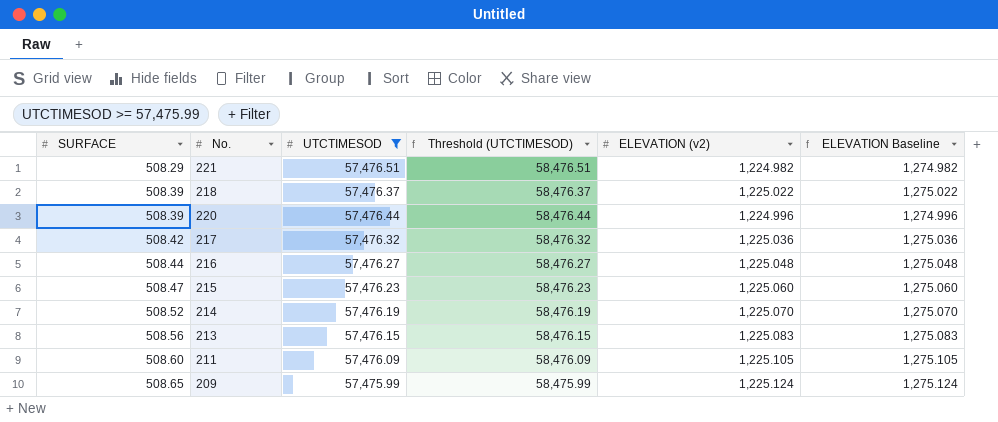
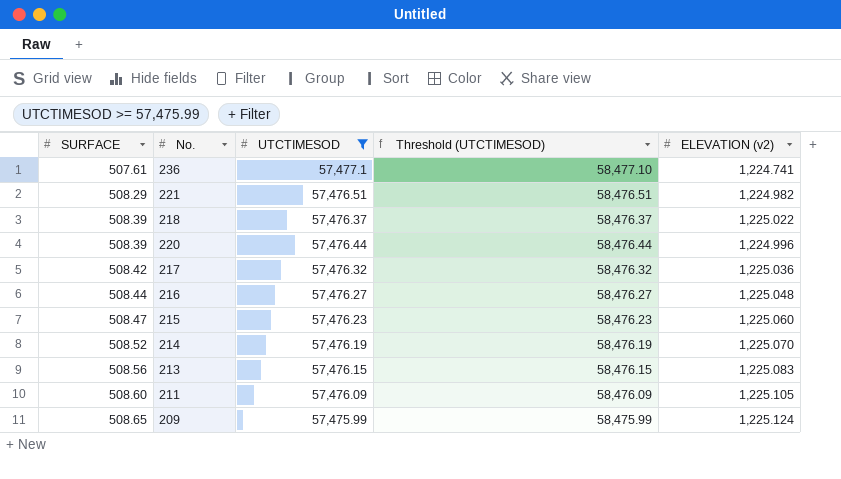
column ELEVATION Baseline | formula: [ELEVATION (v2)] + 50 -> none
row 236: none -> 507.61 | 57,477.1 | 58,477.10 | 1,224.741

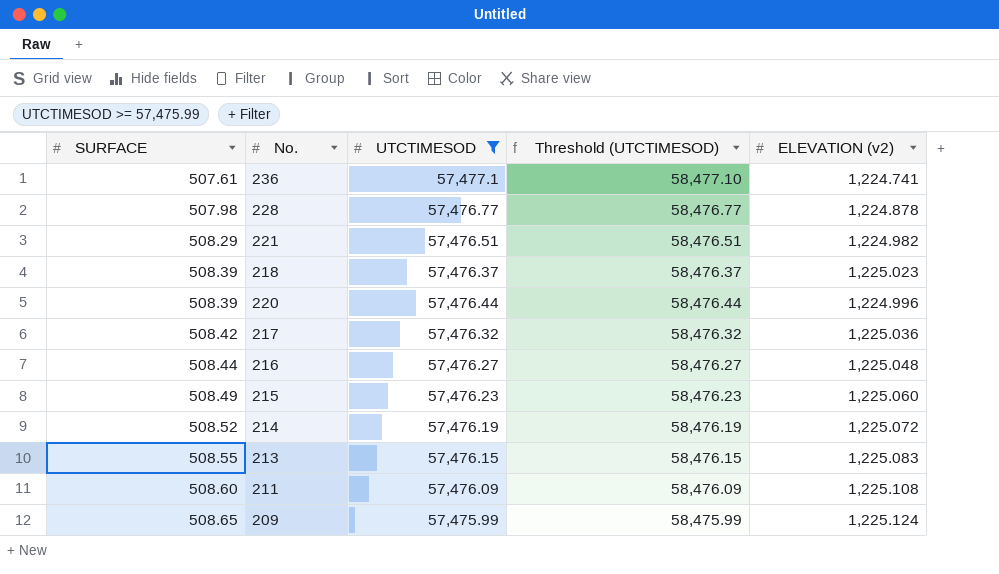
row 228: none -> 507.98 | 57,476.77 | 58,476.77 | 1,224.878
218 | ELEVATION (v2): 1,225.022 -> 1,225.023
215 | SURFACE: 508.47 -> 508.49
214 | ELEVATION (v2): 1,225.070 -> 1,225.072
213 | SURFACE: 508.56 -> 508.55
211 | ELEVATION (v2): 1,225.105 -> 1,225.108

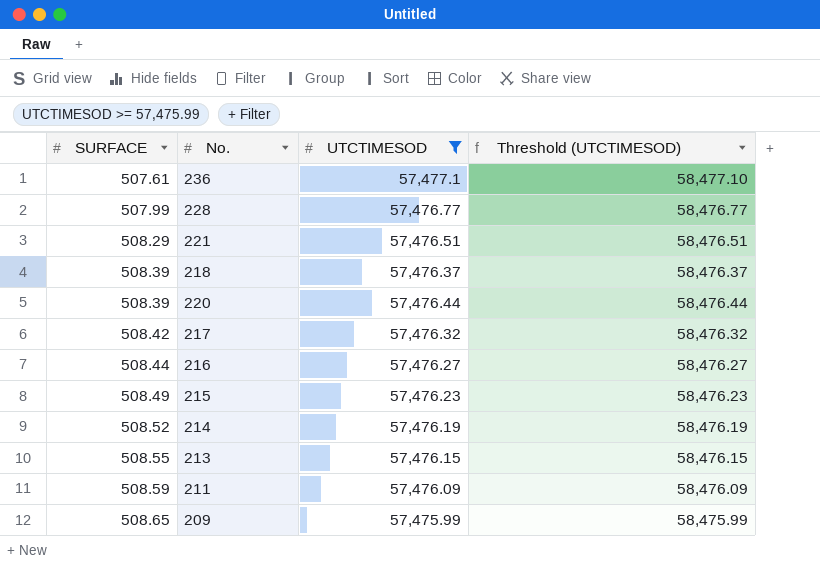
column ELEVATION (v2) | position: 5 -> none
228 | SURFACE: 507.98 -> 507.99
211 | SURFACE: 508.60 -> 508.59

